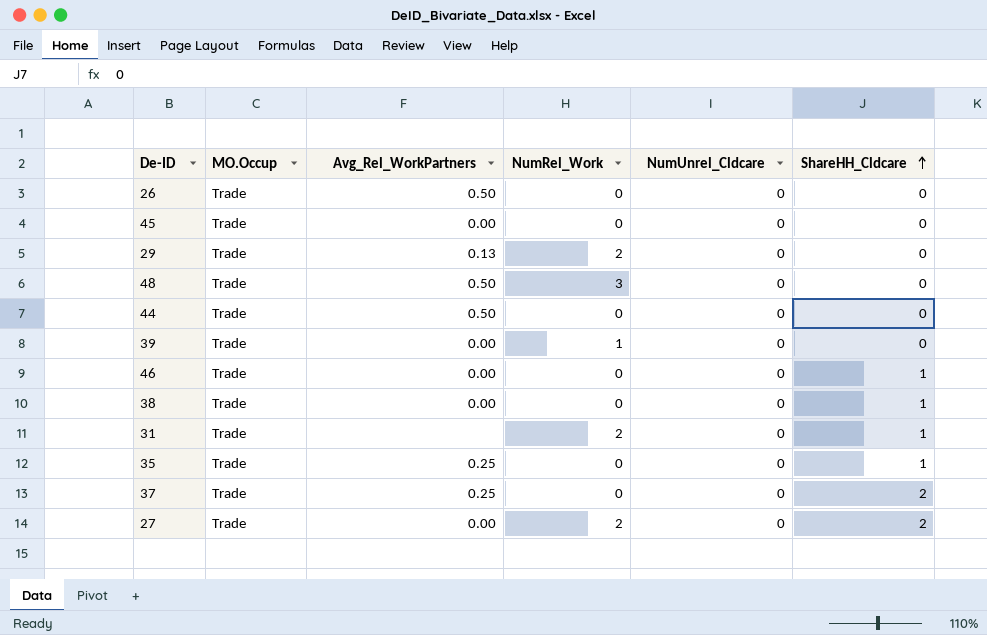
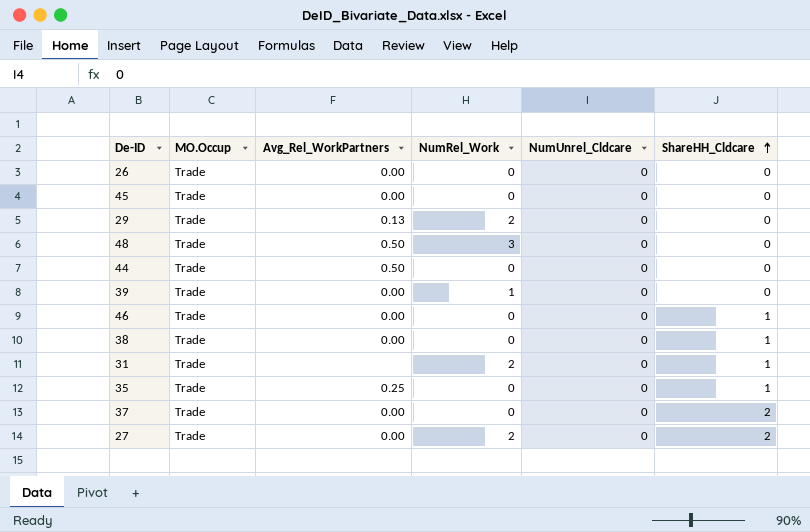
26 | Avg_Rel_WorkPartners: 0.50 -> 0.00
37 | Avg_Rel_WorkPartners: 0.25 -> 0.00

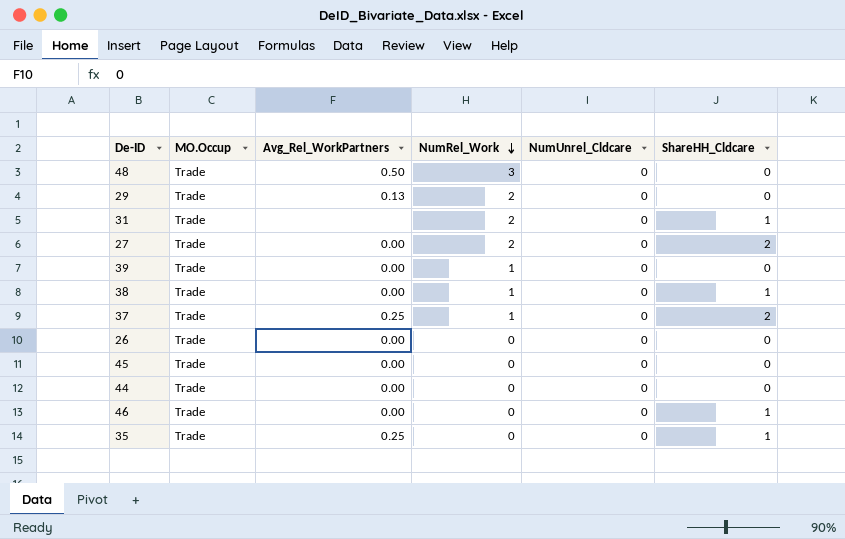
row order: ShareHH_Cldcare ascending -> NumRel_Work descending
38 | NumRel_Work: 0 -> 1
37 | Avg_Rel_WorkPartners: 0.00 -> 0.25
37 | NumRel_Work: 0 -> 1
44 | Avg_Rel_WorkPartners: 0.50 -> 0.00

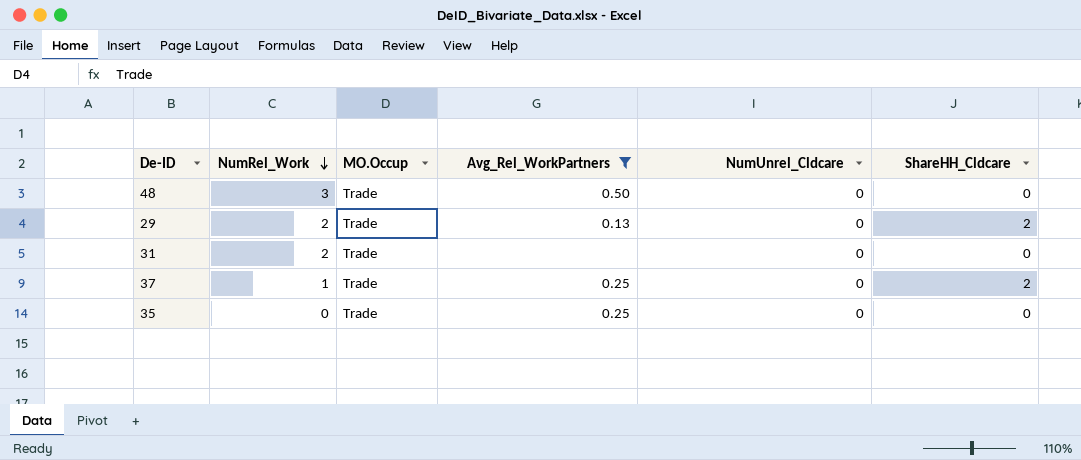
filter: none -> Avg_Rel_WorkPartners != 0.00
column NumRel_Work | position: 4 -> 2
29 | ShareHH_Cldcare: 0 -> 2
31 | ShareHH_Cldcare: 1 -> 0
35 | ShareHH_Cldcare: 1 -> 0

